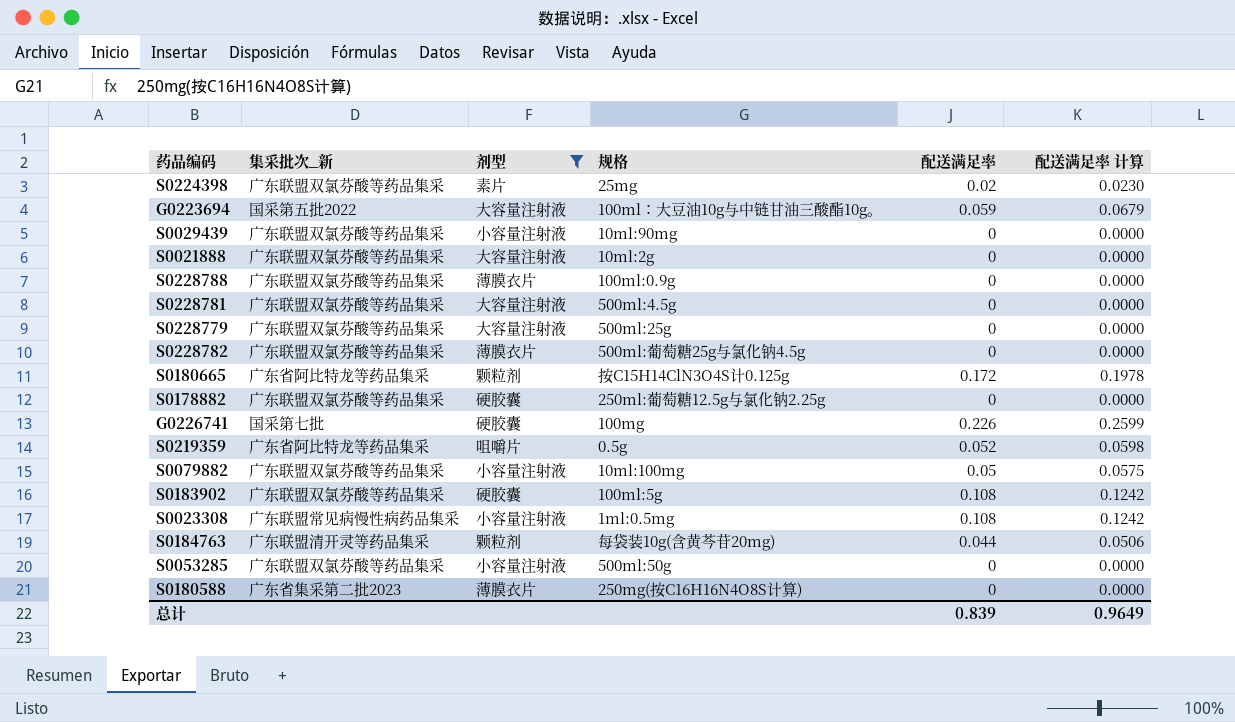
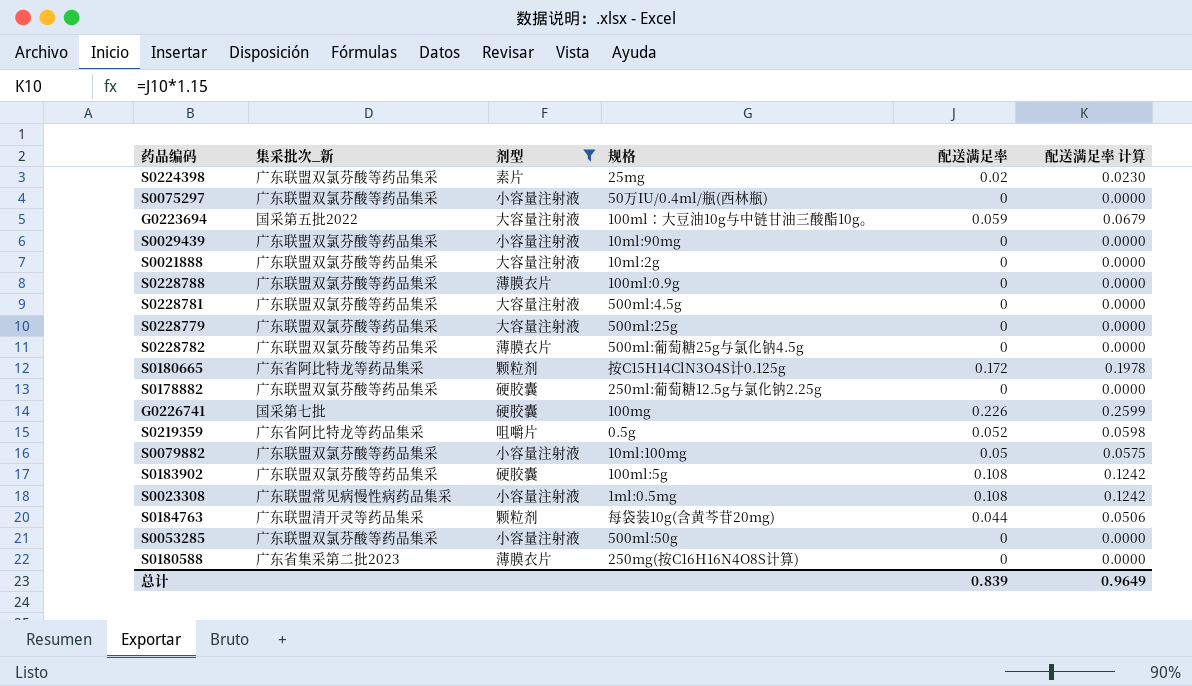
row S0075297: none -> 广东联盟双氯芬酸等药品集采 | 小容量注射液 | 50万IU/0.4ml/瓶(西林瓶) | 0 | 0.0000

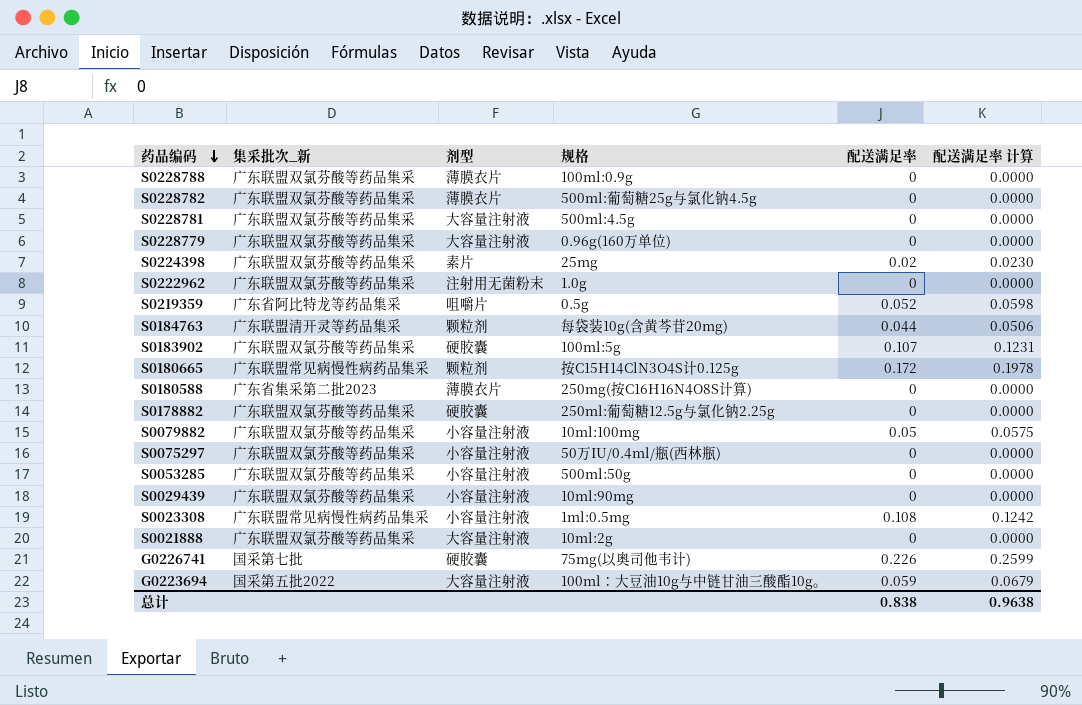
filter: 剂型 != 注射用无菌粉末 -> none
row order: none -> 药品编码 descending
S0228779 | 规格: 500ml:25g -> 0.96g(160万单位)
S0183902 | 配送满足率: 0.108 -> 0.107
S0183902 | 配送满足率 计算: 0.1242 -> 0.1231
S0180665 | 集采批次_新: 广东省阿比特龙等药品集采 -> 广东联盟常见病慢性病药品集采
G0226741 | 规格: 100mg -> 75mg(以奥司他韦计)
总计 | 配送满足率: 0.839 -> 0.838
总计 | 配送满足率 计算: 0.9649 -> 0.9638

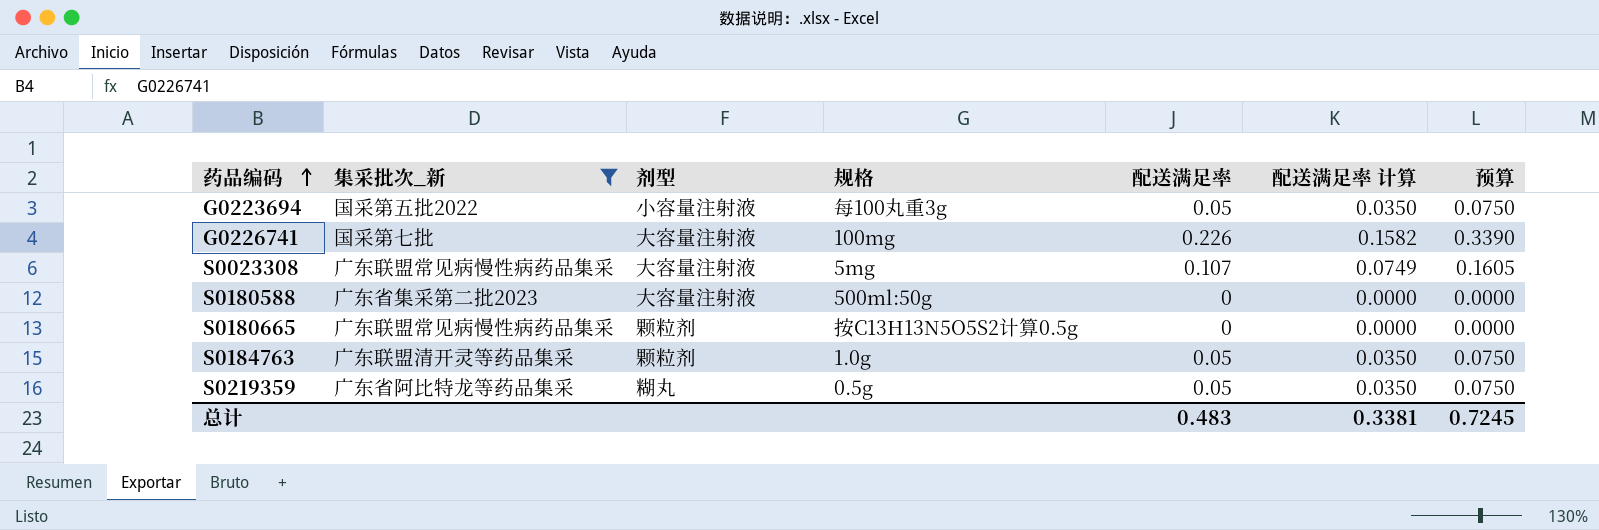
filter: none -> 集采批次_新 != 广东联盟双氯芬酸等药品集采
row order: 药品编码 descending -> 药品编码 ascending
column 配送满足率 计算 | formula: [配送满足率] * 1.15 -> [配送满足率] * 0.7
column 预算 | formula: none -> [配送满足率] * 1.5
G0223694 | 剂型: 大容量注射液 -> 小容量注射液
G0223694 | 规格: 100ml∶大豆油10g与中链甘油三酸酯10g。 -> 每100丸重3g
G0223694 | 配送满足率: 0.059 -> 0.05
G0226741 | 剂型: 硬胶囊 -> 大容量注射液
G0226741 | 规格: 75mg(以奥司他韦计) -> 100mg
S0023308 | 剂型: 小容量注射液 -> 大容量注射液
S0023308 | 规格: 1ml:0.5mg -> 5mg
S0023308 | 配送满足率: 0.108 -> 0.107
S0180588 | 剂型: 薄膜衣片 -> 大容量注射液
S0180588 | 规格: 250mg(按C16H16N4O8S计算) -> 500ml:50g
S0180665 | 规格: 按C15H14ClN3O4S计0.125g -> 按C13H13N5O5S2计算0.5g
S0180665 | 配送满足率: 0.172 -> 0
S0184763 | 规格: 每袋装10g(含黄芩苷20mg) -> 1.0g
S0184763 | 配送满足率: 0.044 -> 0.05
S0219359 | 剂型: 咀嚼片 -> 糊丸
S0219359 | 配送满足率: 0.052 -> 0.05
总计 | 配送满足率: 0.838 -> 0.483
总计 | 配送满足率 计算: 0.9638 -> 0.3381

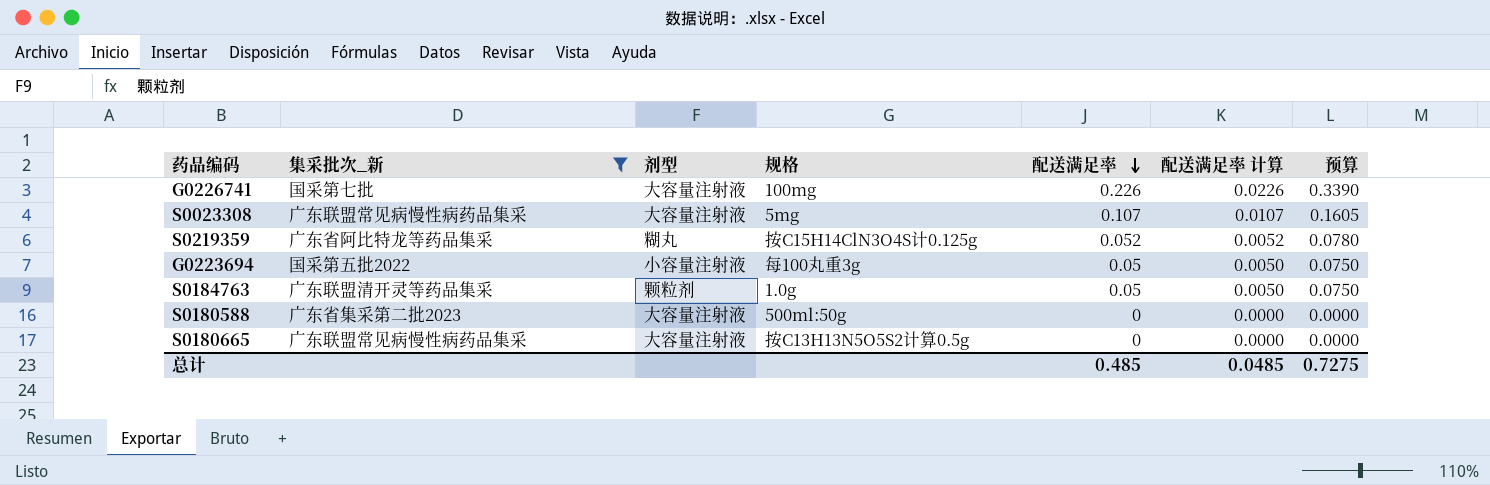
row order: 药品编码 ascending -> 配送满足率 descending
column 配送满足率 计算 | formula: [配送满足率] * 0.7 -> [配送满足率] * 0.1
S0219359 | 规格: 0.5g -> 按C15H14ClN3O4S计0.125g
S0219359 | 配送满足率: 0.05 -> 0.052
S0219359 | 预算: 0.0750 -> 0.0780
S0180665 | 剂型: 颗粒剂 -> 大容量注射液
总计 | 配送满足率: 0.483 -> 0.485
总计 | 配送满足率 计算: 0.3381 -> 0.0485
总计 | 预算: 0.7245 -> 0.7275

